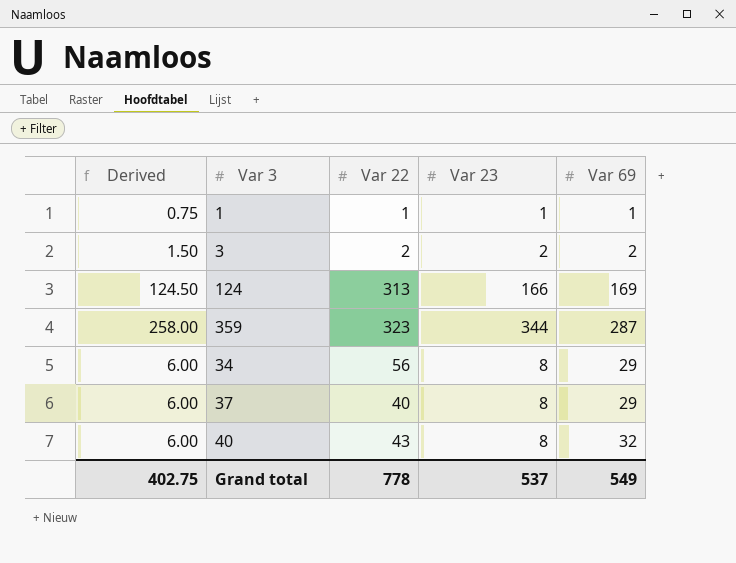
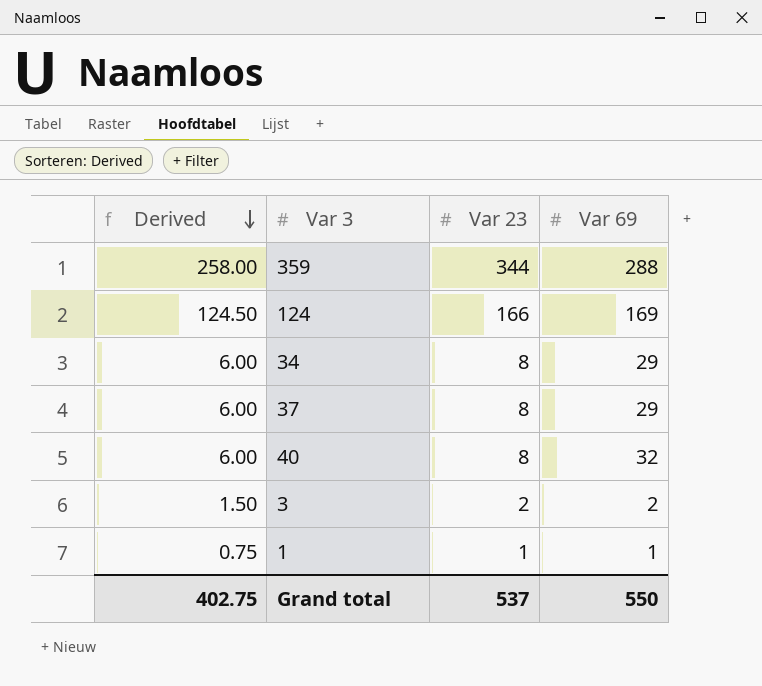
row order: none -> Derived descending
column Var 22 | position: 3 -> none
359 | Var 69: 287 -> 288
Grand total | Var 69: 549 -> 550

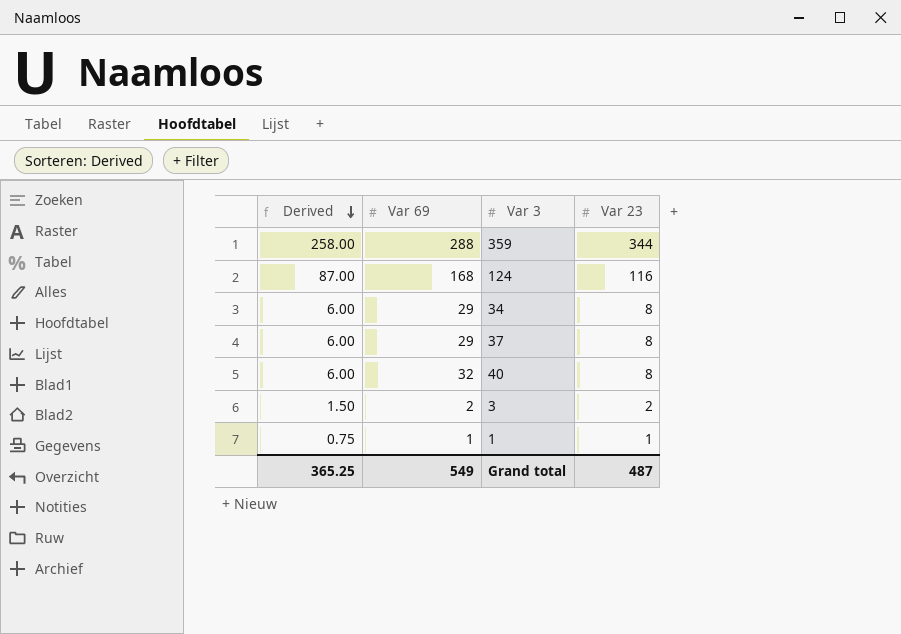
column Var 69 | position: 4 -> 2
124 | Derived: 124.50 -> 87.00
124 | Var 69: 169 -> 168
124 | Var 23: 166 -> 116
Grand total | Derived: 402.75 -> 365.25
Grand total | Var 69: 550 -> 549
Grand total | Var 23: 537 -> 487

